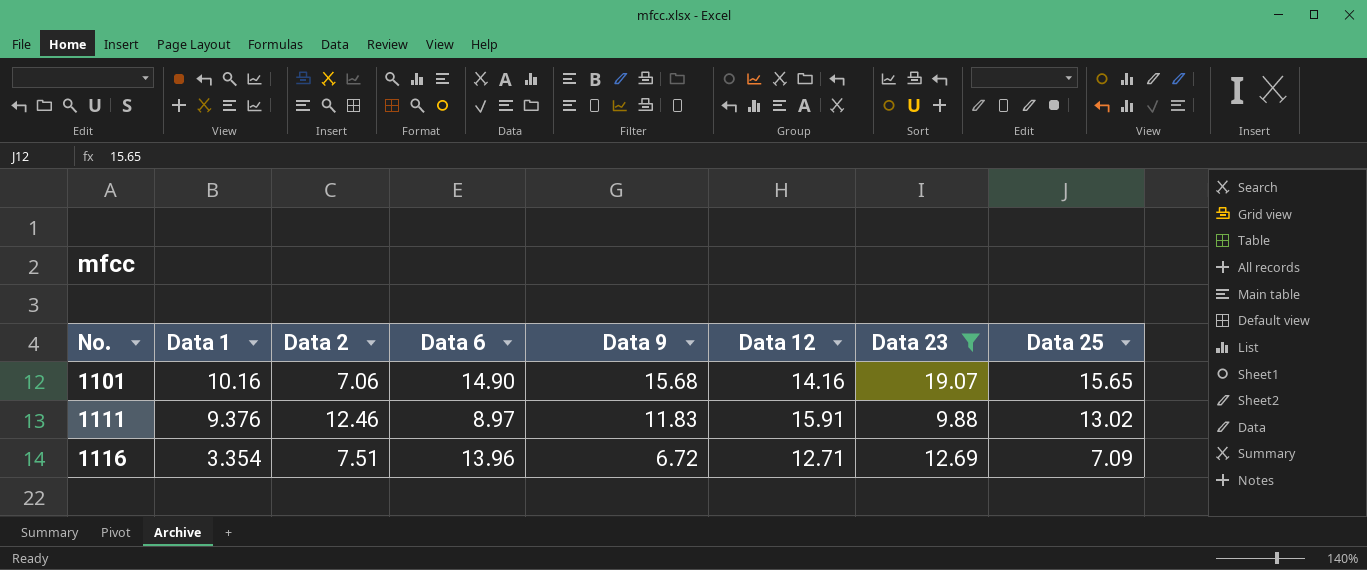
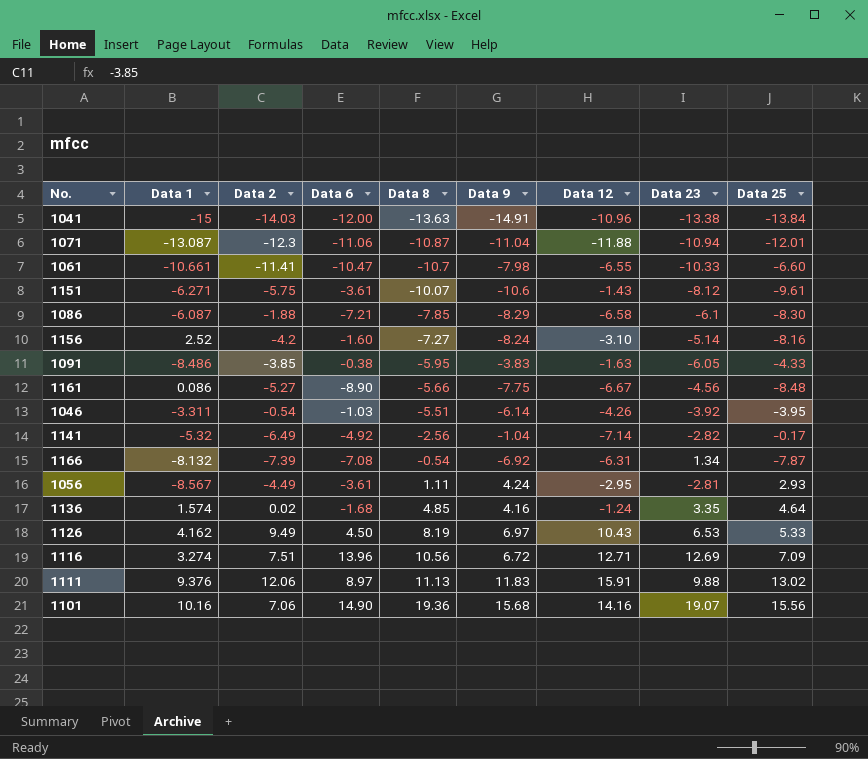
filter: Data 23 >= 9.88 -> none
row order: No. ascending -> Data 8 ascending
column Data 8 | position: none -> 5
1116 | Data 1: 3.354 -> 3.274
1111 | Data 2: 12.46 -> 12.06
1101 | Data 25: 15.65 -> 15.56

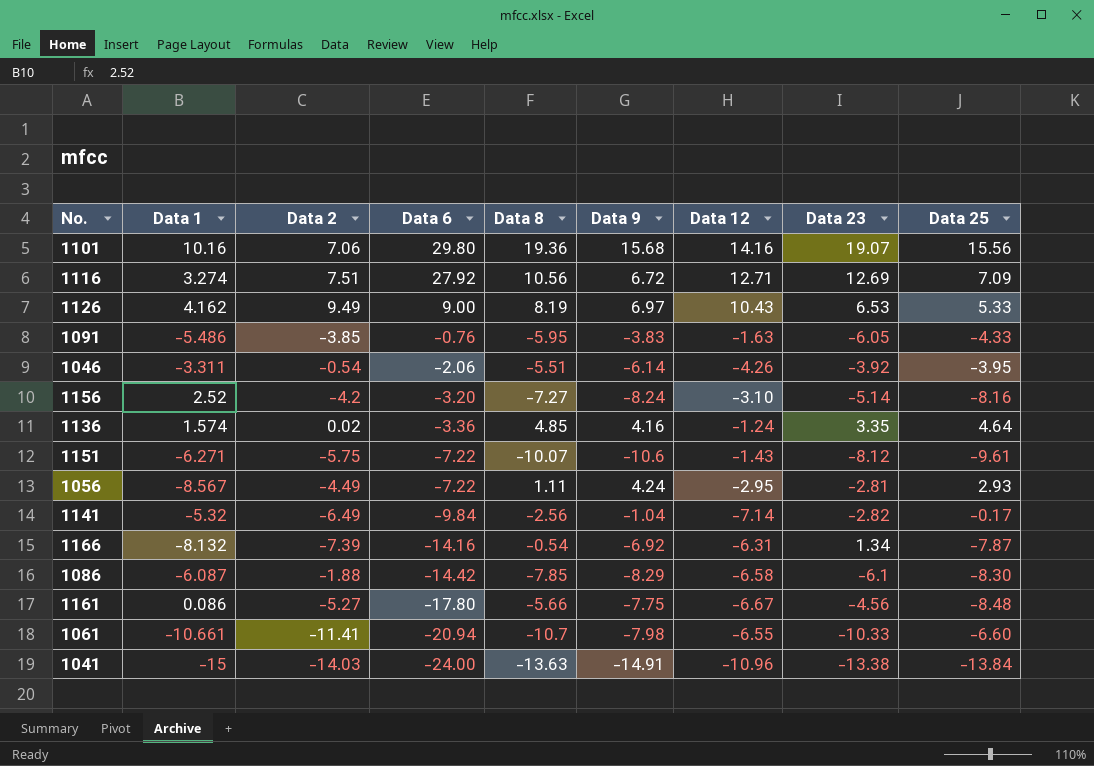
row order: Data 8 ascending -> Data 6 descending
row 1071: -13.087 | -12.3 | -11.06 | -10.87 | -11.04 | -11.88 | -10.94 | -12.01 -> none
row 1111: 9.376 | 12.06 | 8.97 | 11.13 | 11.83 | 15.91 | 9.88 | 13.02 -> none
1101 | Data 6: 14.90 -> 29.80
1116 | Data 6: 13.96 -> 27.92
1126 | Data 6: 4.50 -> 9.00
1091 | Data 1: -8.486 -> -5.486
1091 | Data 6: -0.38 -> -0.76
1046 | Data 6: -1.03 -> -2.06
1156 | Data 6: -1.60 -> -3.20
1136 | Data 6: -1.68 -> -3.36
1151 | Data 6: -3.61 -> -7.22
1056 | Data 6: -3.61 -> -7.22
1141 | Data 6: -4.92 -> -9.84
1166 | Data 6: -7.08 -> -14.16
1086 | Data 6: -7.21 -> -14.42
1161 | Data 6: -8.90 -> -17.80
1061 | Data 6: -10.47 -> -20.94
1041 | Data 6: -12.00 -> -24.00

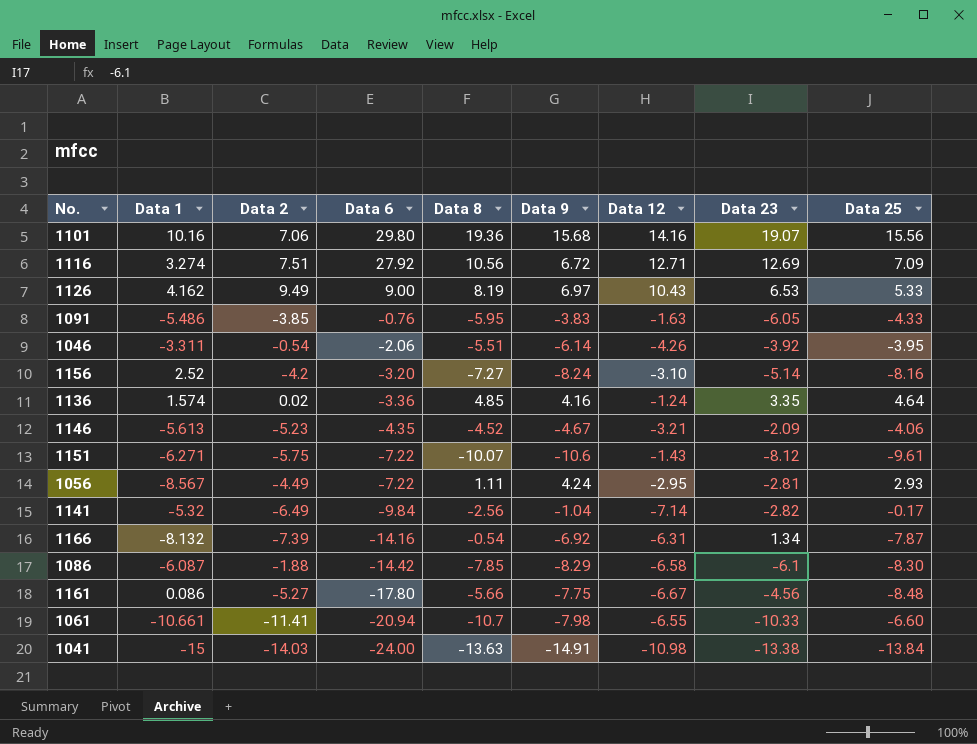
row 1146: none -> -5.613 | -5.23 | -4.35 | -4.52 | -4.67 | -3.21 | -2.09 | -4.06
1041 | Data 12: -10.96 -> -10.98

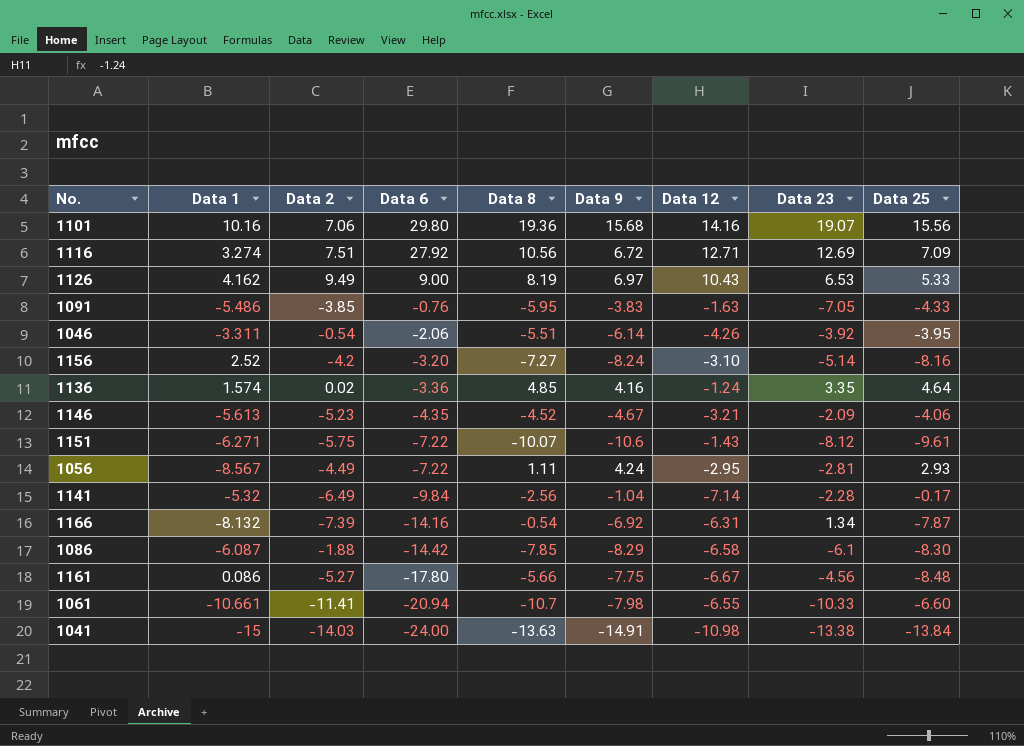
1091 | Data 23: -6.05 -> -7.05
1141 | Data 23: -2.82 -> -2.28

